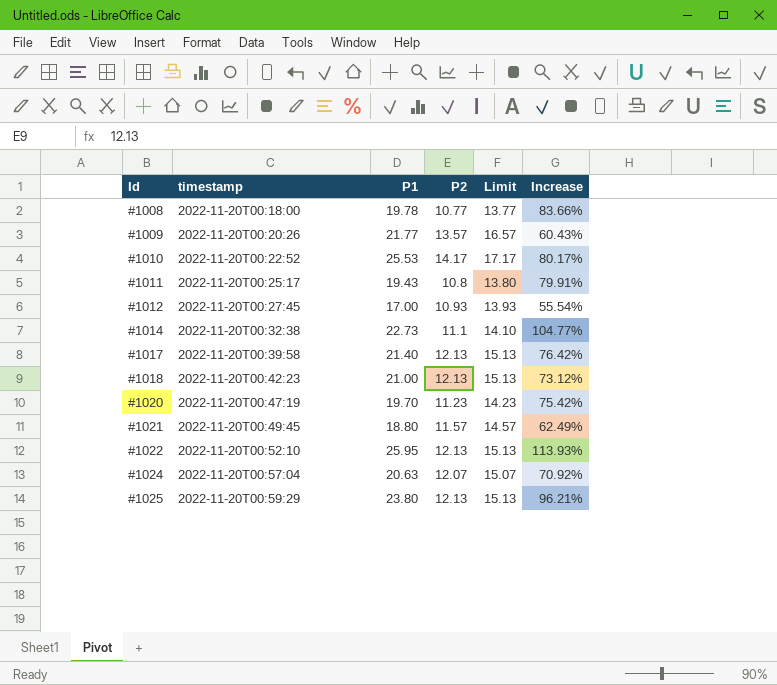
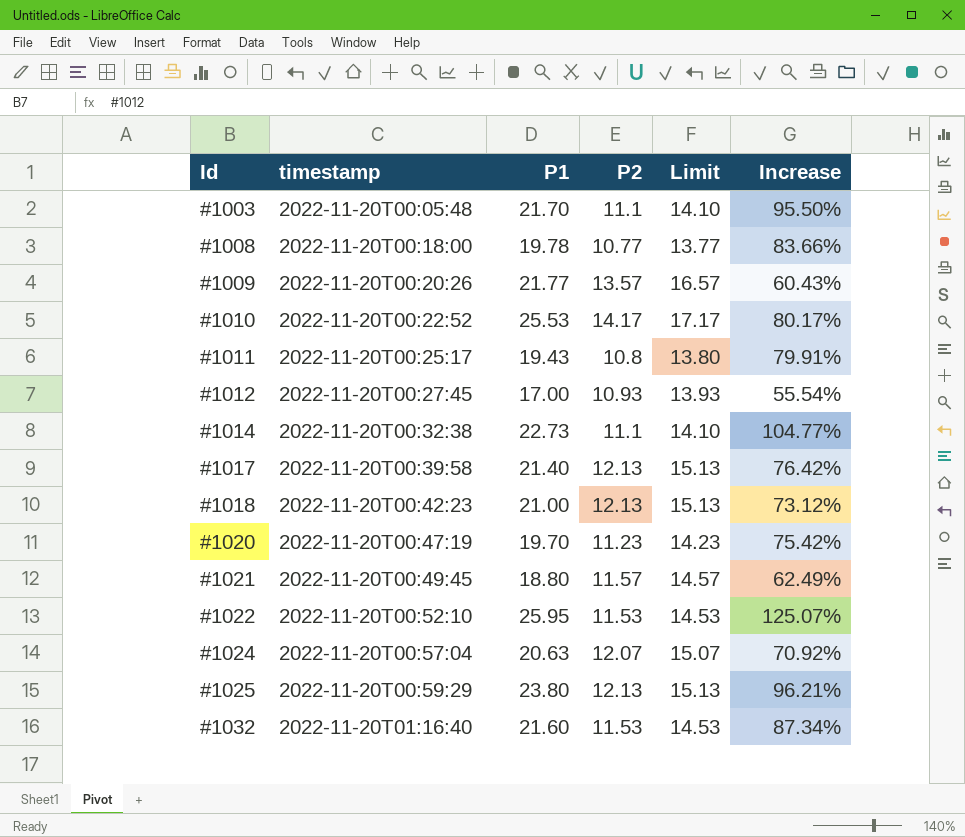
row #1003: none -> 2022-11-20T00:05:48 | 21.70 | 11.1 | 14.10 | 95.50%
#1022 | P2: 12.13 -> 11.53
#1022 | Limit: 15.13 -> 14.53
#1022 | Increase: 113.93% -> 125.07%
row #1032: none -> 2022-11-20T01:16:40 | 21.60 | 11.53 | 14.53 | 87.34%

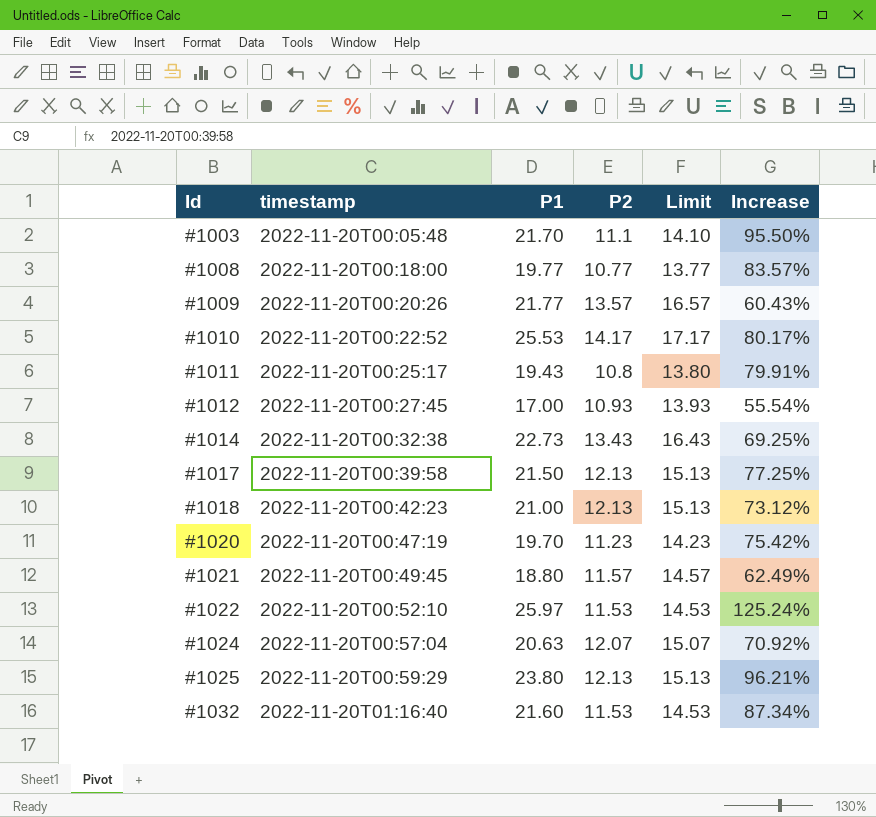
#1008 | P1: 19.78 -> 19.77
#1008 | Increase: 83.66% -> 83.57%
#1014 | P2: 11.1 -> 13.43
#1014 | Limit: 14.10 -> 16.43
#1014 | Increase: 104.77% -> 69.25%
#1017 | P1: 21.40 -> 21.50
#1017 | Increase: 76.42% -> 77.25%
#1022 | P1: 25.95 -> 25.97
#1022 | Increase: 125.07% -> 125.24%

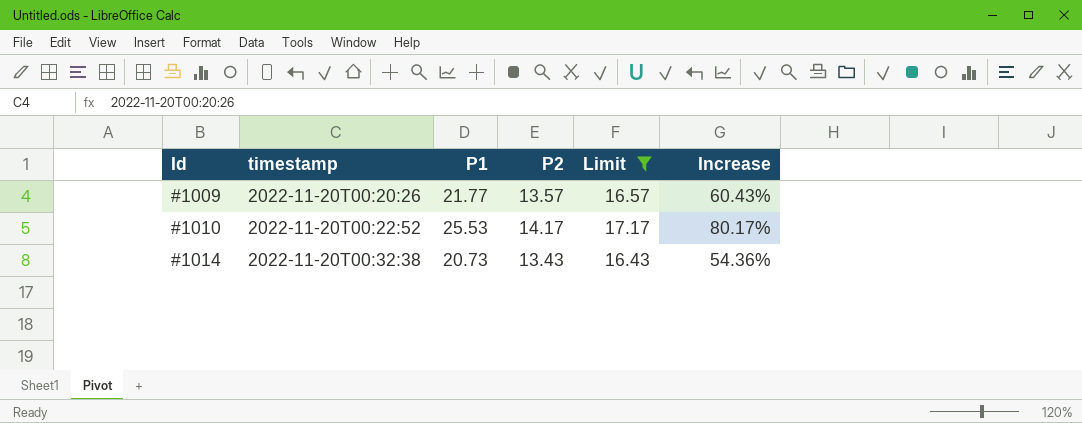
filter: none -> Limit >= 16.43
#1014 | P1: 22.73 -> 20.73
#1014 | Increase: 69.25% -> 54.36%

